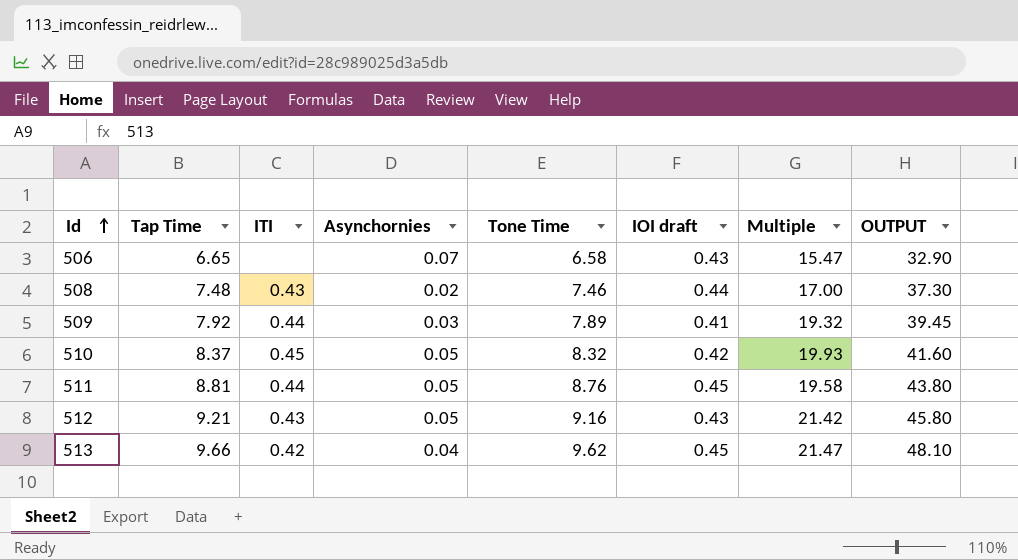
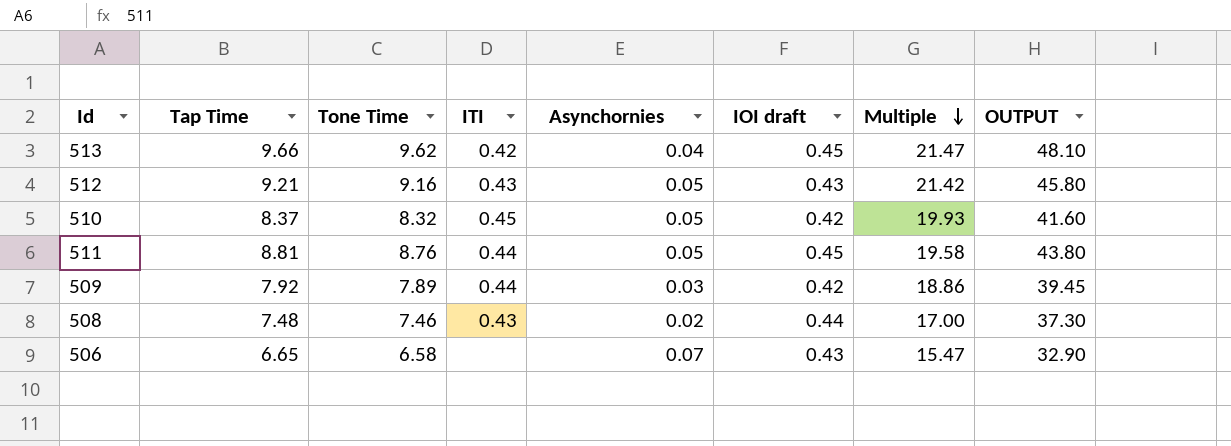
row order: Id ascending -> Multiple descending
column Tone Time | position: 5 -> 3
509 | IOI draft: 0.41 -> 0.42
509 | Multiple: 19.32 -> 18.86

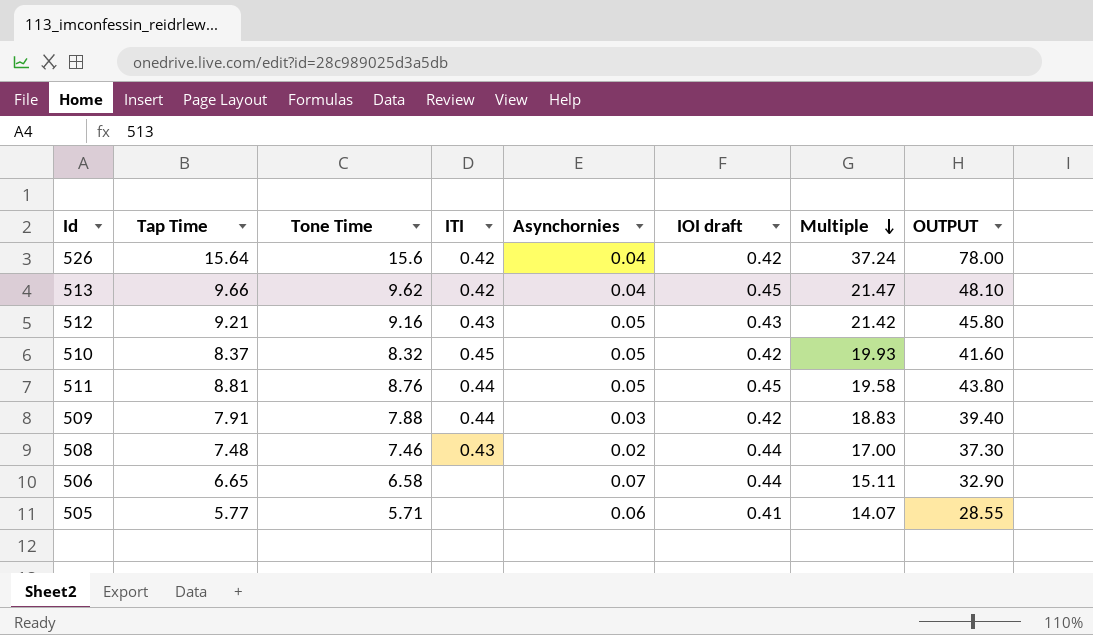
row 526: none -> 15.64 | 15.6 | 0.42 | 0.04 | 0.42 | 37.24 | 78.00
509 | Tap Time: 7.92 -> 7.91
509 | Tone Time: 7.89 -> 7.88
509 | Multiple: 18.86 -> 18.83
509 | OUTPUT: 39.45 -> 39.40
506 | IOI draft: 0.43 -> 0.44
506 | Multiple: 15.47 -> 15.11
row 505: none -> 5.77 | 5.71 | none | 0.06 | 0.41 | 14.07 | 28.55

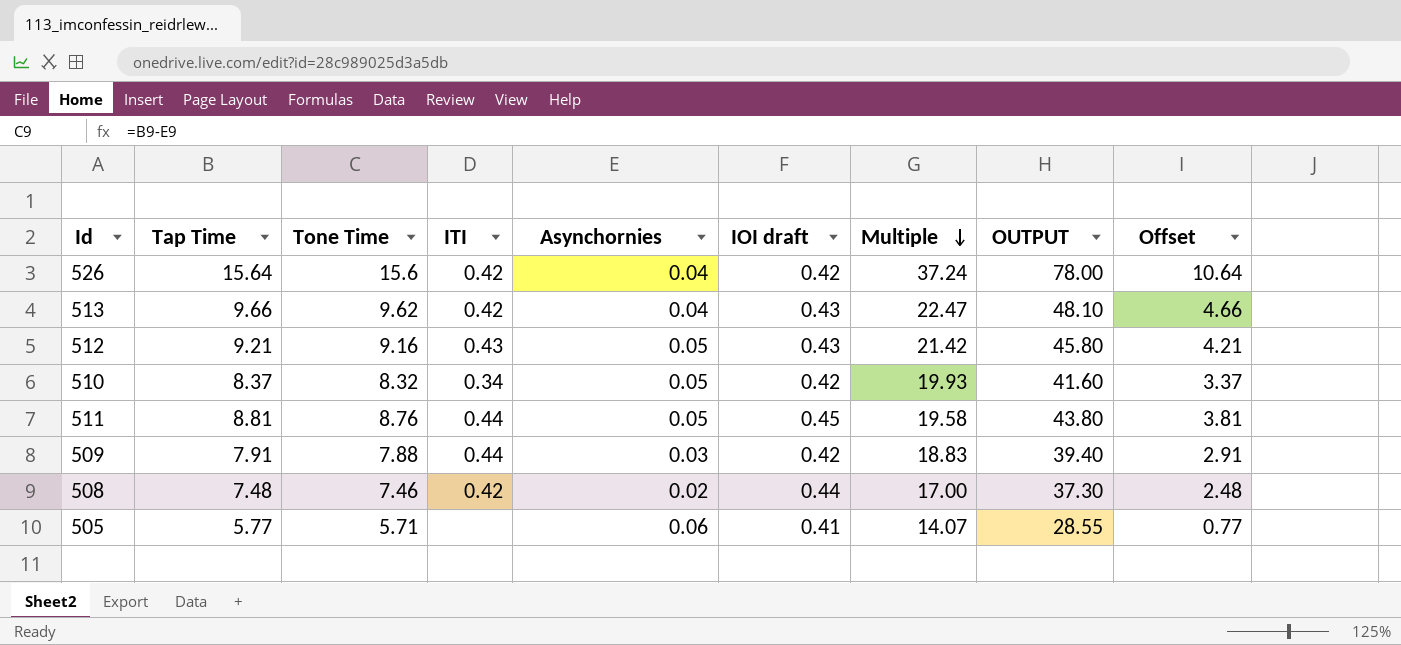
column Offset | formula: none -> [Tap Time] - 5
row 506: 6.65 | 6.58 | none | 0.07 | 0.44 | 15.11 | 32.90 -> none
513 | IOI draft: 0.45 -> 0.43
513 | Multiple: 21.47 -> 22.47
510 | ITI: 0.45 -> 0.34
508 | ITI: 0.43 -> 0.42

